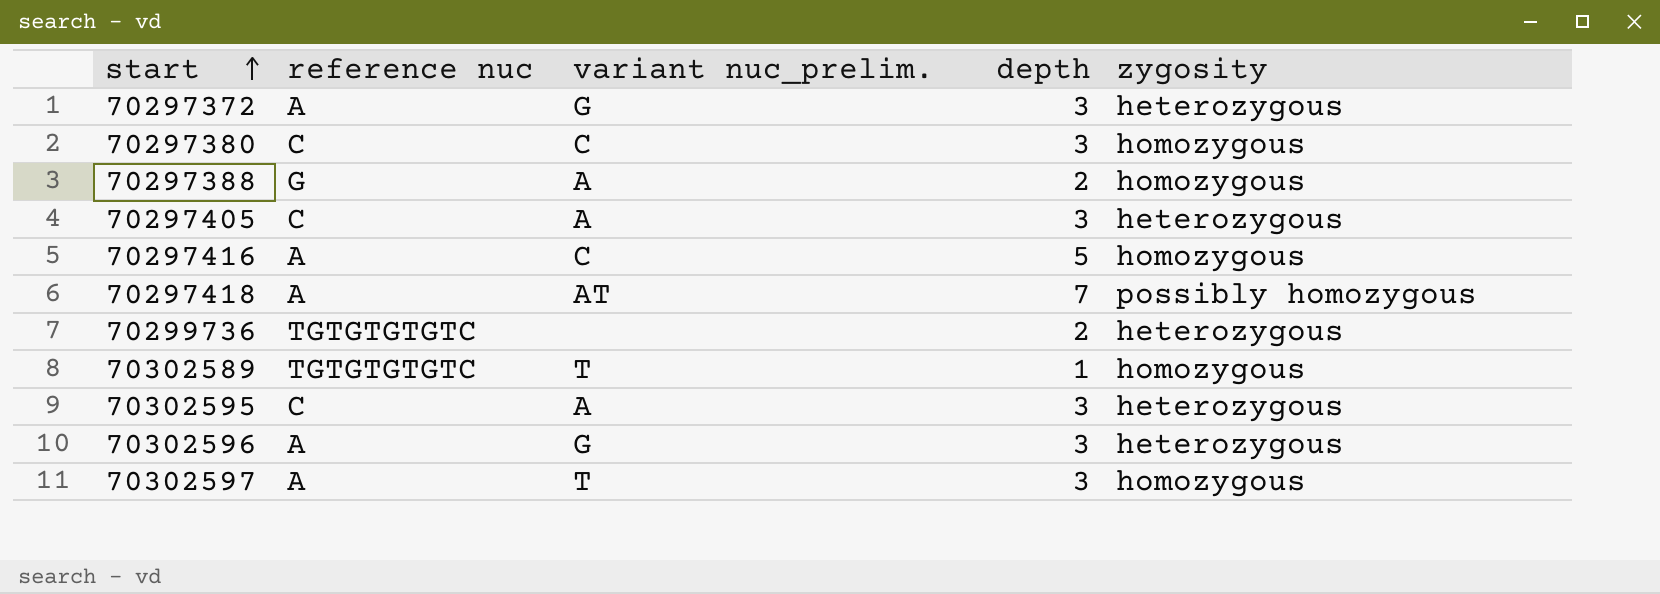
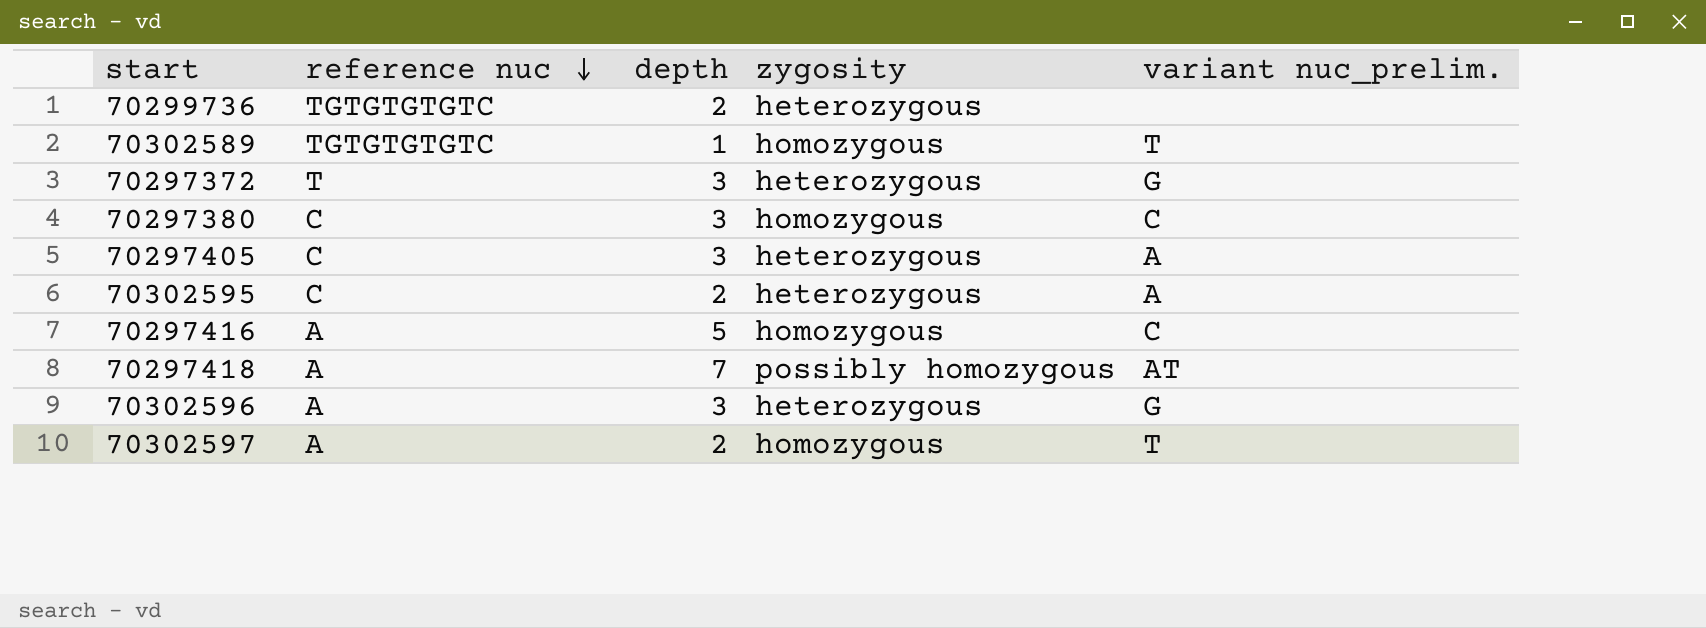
row order: start ascending -> reference nuc descending
column variant nuc_prelim. | position: 3 -> 5
row 70297388: G | A | 2 | homozygous -> none
70297372 | reference nuc: A -> T
70302595 | depth: 3 -> 2
70302597 | depth: 3 -> 2

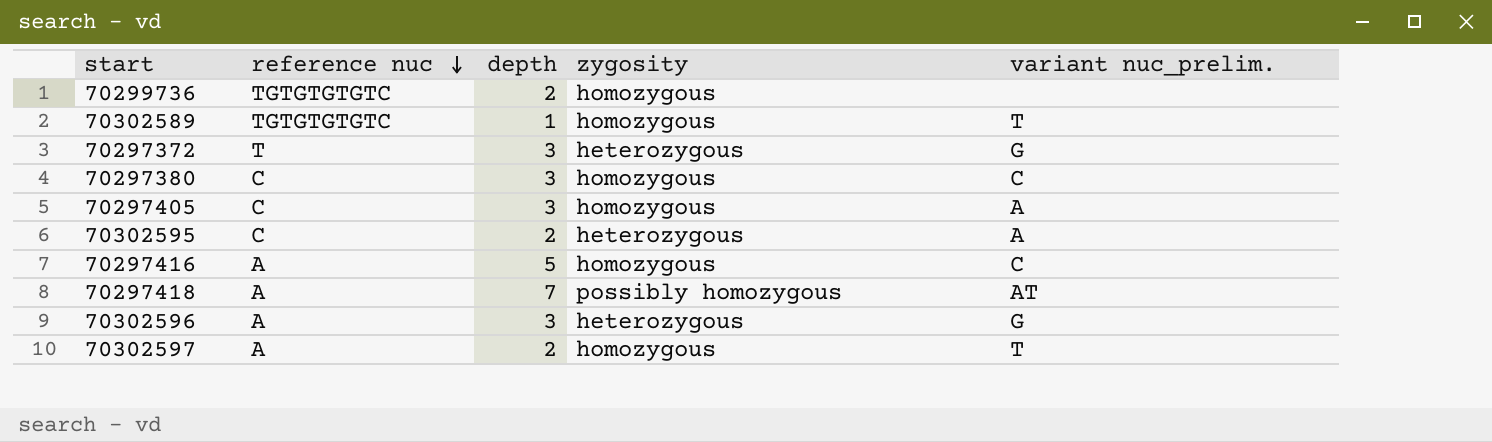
70299736 | zygosity: heterozygous -> homozygous
70297405 | zygosity: heterozygous -> homozygous

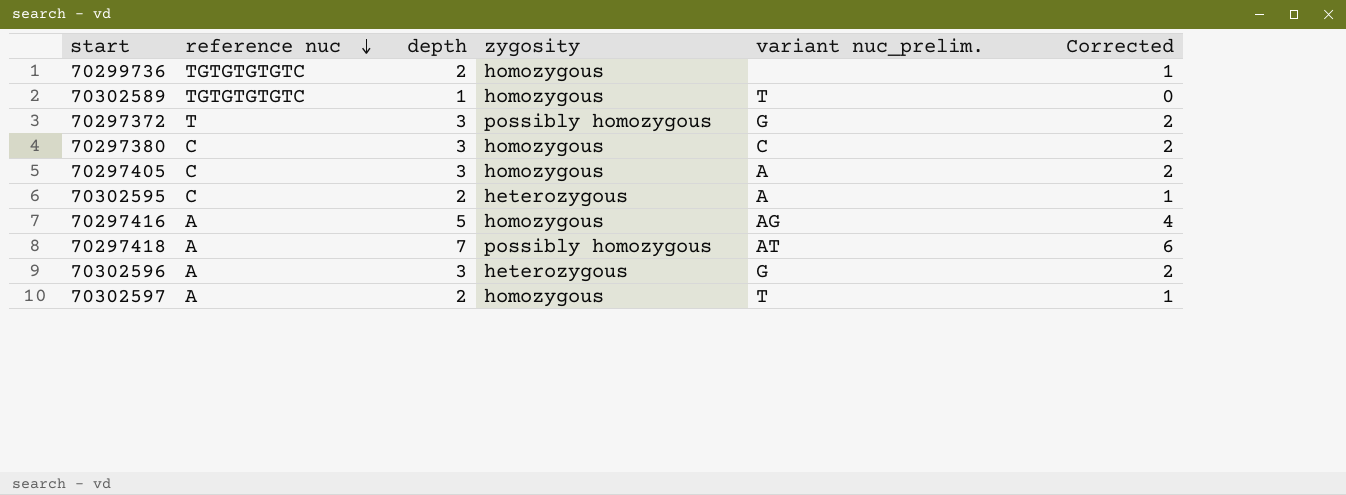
column Corrected | formula: none -> [depth] - 1
70297372 | zygosity: heterozygous -> possibly homozygous
70297416 | variant nuc_prelim.: C -> AG

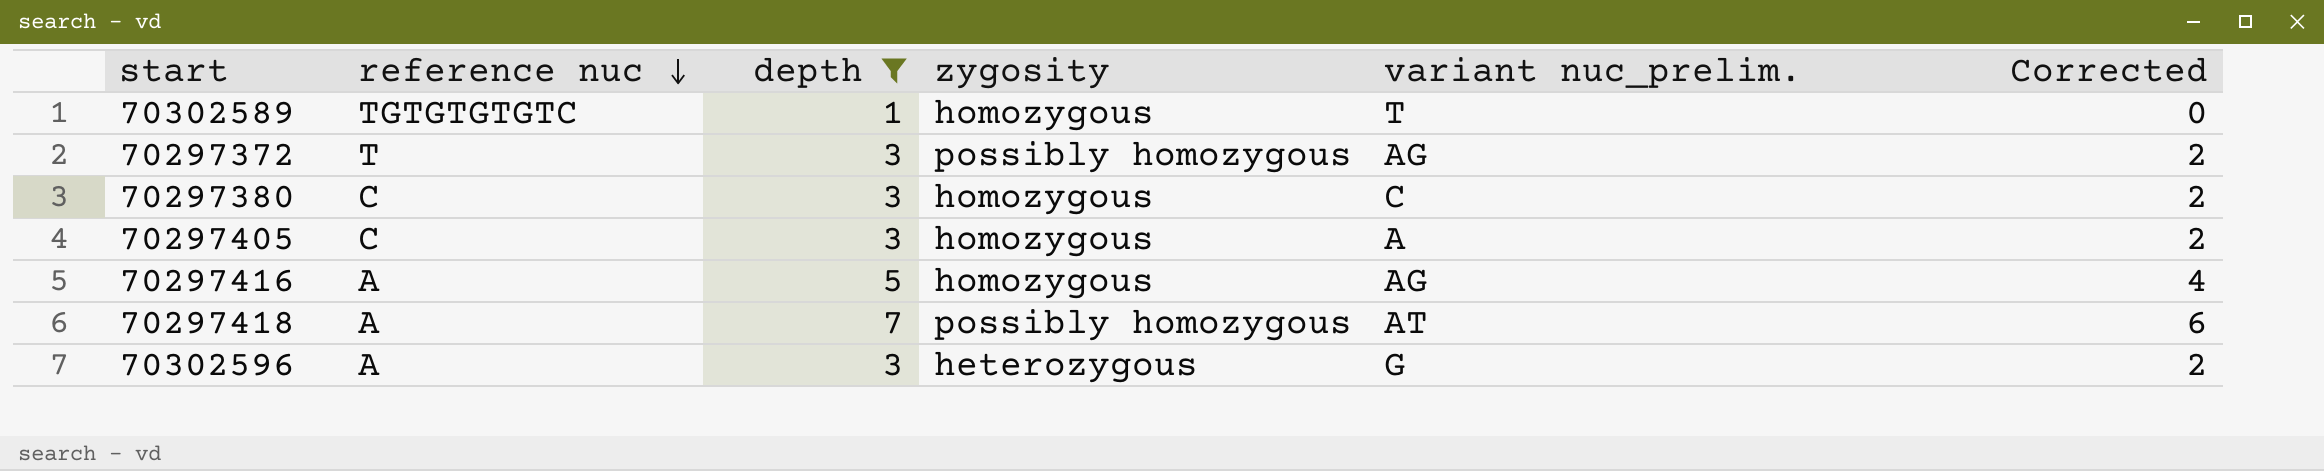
filter: none -> depth != 2
70297372 | variant nuc_prelim.: G -> AG

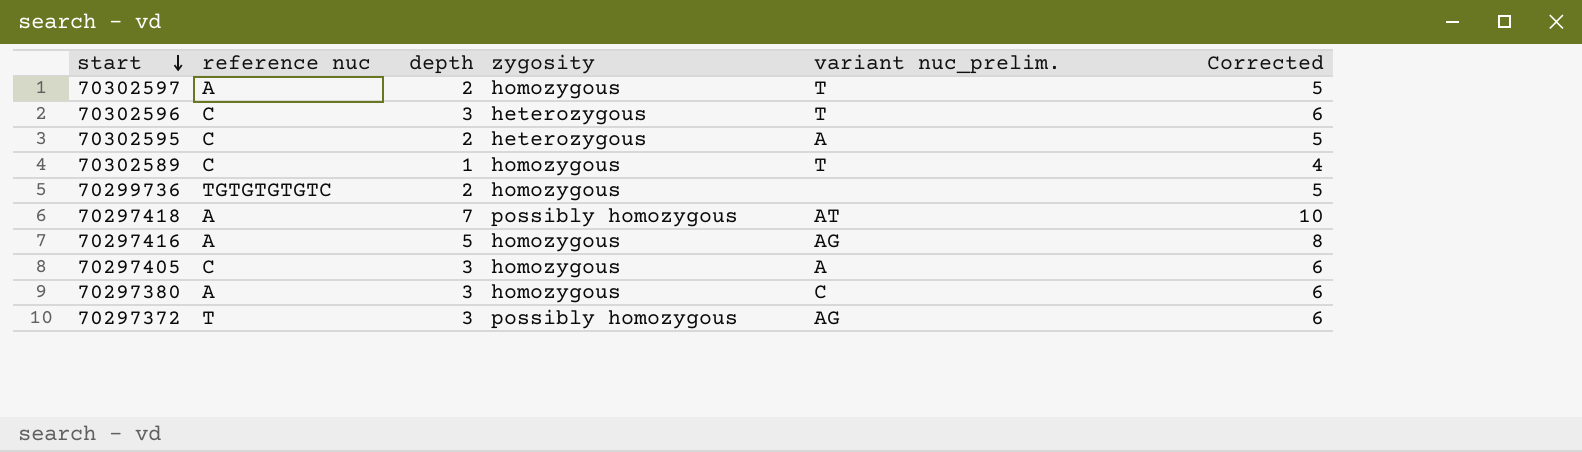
filter: depth != 2 -> none
row order: reference nuc descending -> start descending
column Corrected | formula: [depth] - 1 -> [depth] + 3
70302596 | reference nuc: A -> C
70302596 | variant nuc_prelim.: G -> T
70302589 | reference nuc: TGTGTGTGTC -> C
70297380 | reference nuc: C -> A

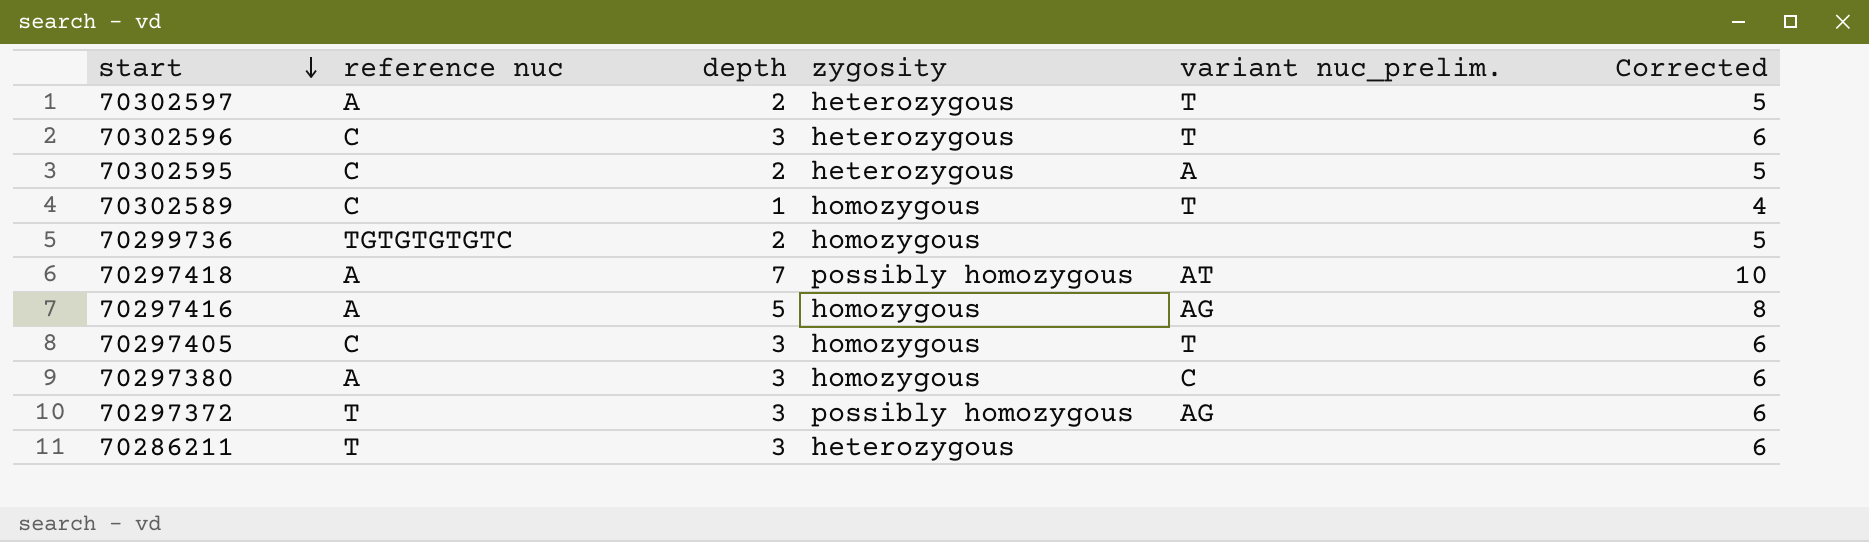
70302597 | zygosity: homozygous -> heterozygous
70297405 | variant nuc_prelim.: A -> T
row 70286211: none -> T | 3 | heterozygous | none | 6

